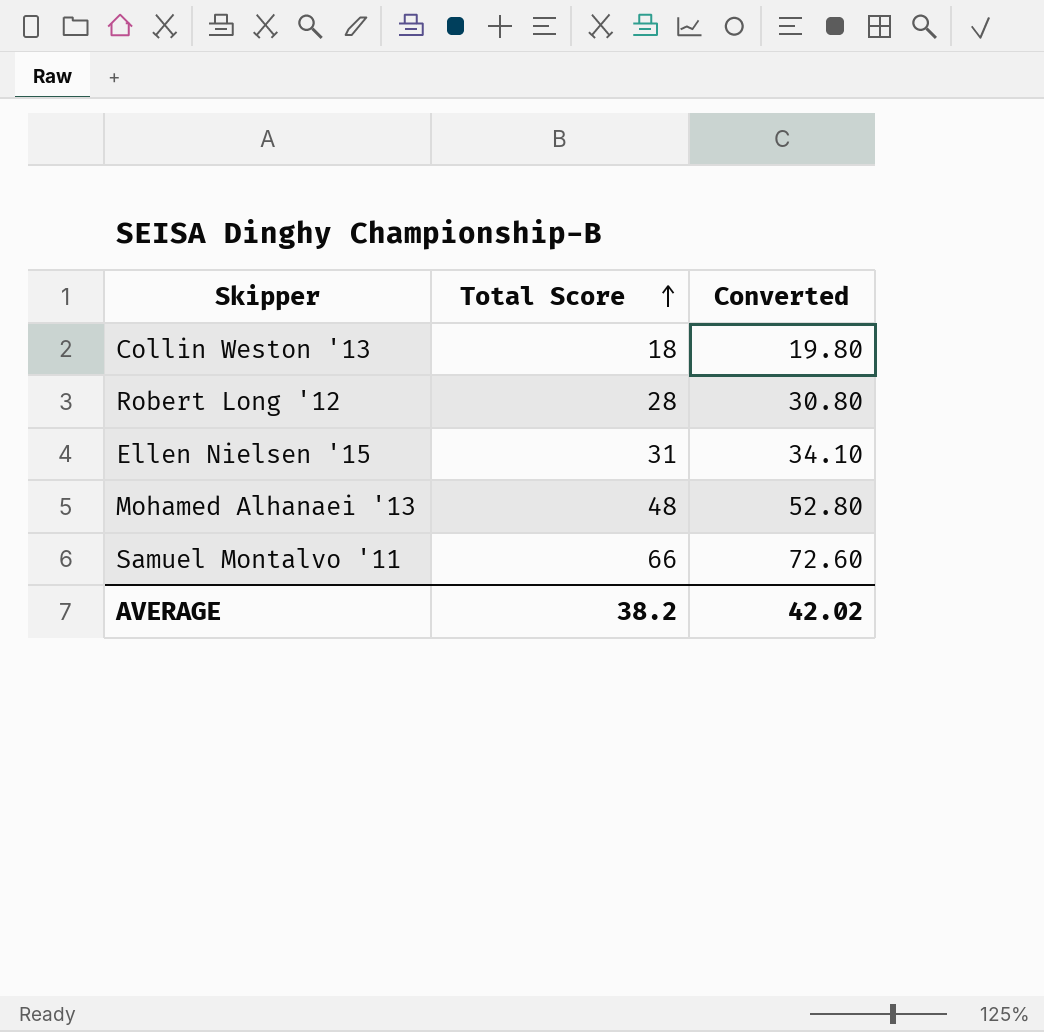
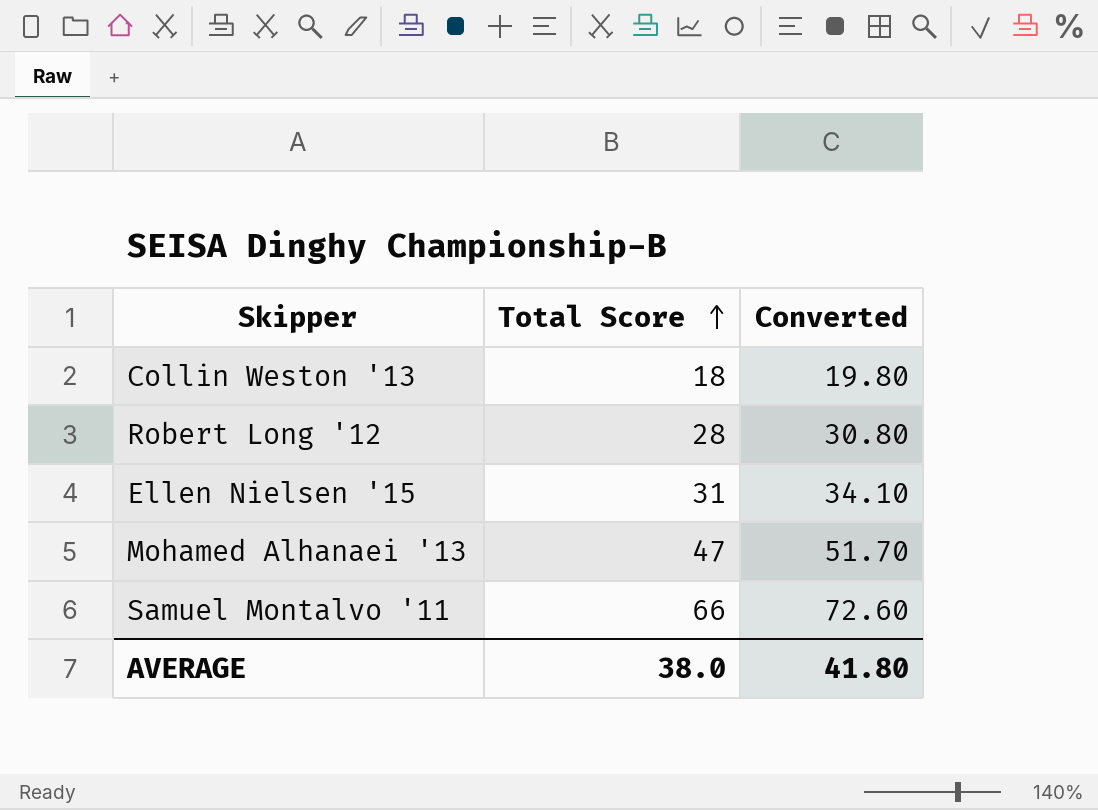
Mohamed Alhanaei '13 | Total Score: 48 -> 47
Mohamed Alhanaei '13 | Converted: 52.80 -> 51.70
AVERAGE | Total Score: 38.2 -> 38.0
AVERAGE | Converted: 42.02 -> 41.80

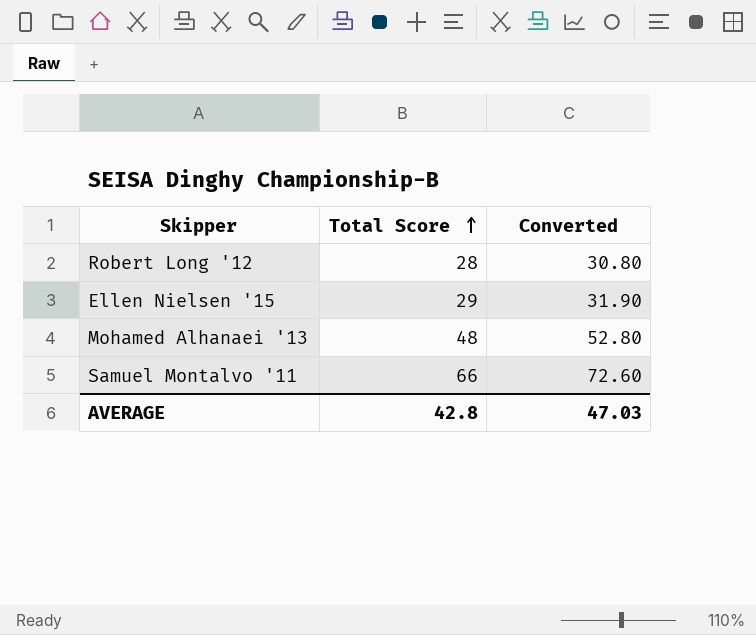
row Collin Weston '13: 18 | 19.80 -> none
Ellen Nielsen '15 | Total Score: 31 -> 29
Ellen Nielsen '15 | Converted: 34.10 -> 31.90
Mohamed Alhanaei '13 | Total Score: 47 -> 48
Mohamed Alhanaei '13 | Converted: 51.70 -> 52.80
AVERAGE | Total Score: 38.0 -> 42.8
AVERAGE | Converted: 41.80 -> 47.03

